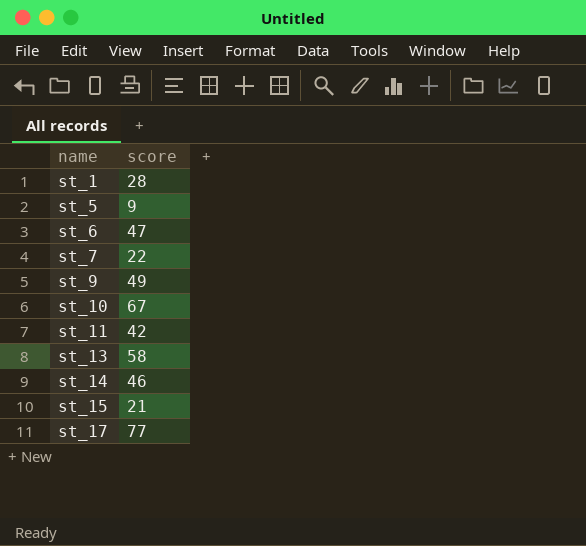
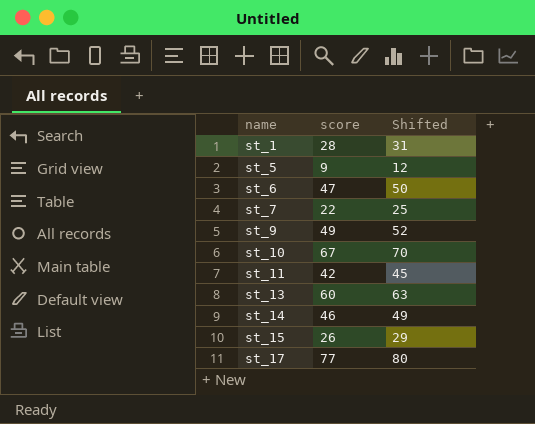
column Shifted | formula: none -> [score] + 3
st_13 | score: 58 -> 60
st_15 | score: 21 -> 26

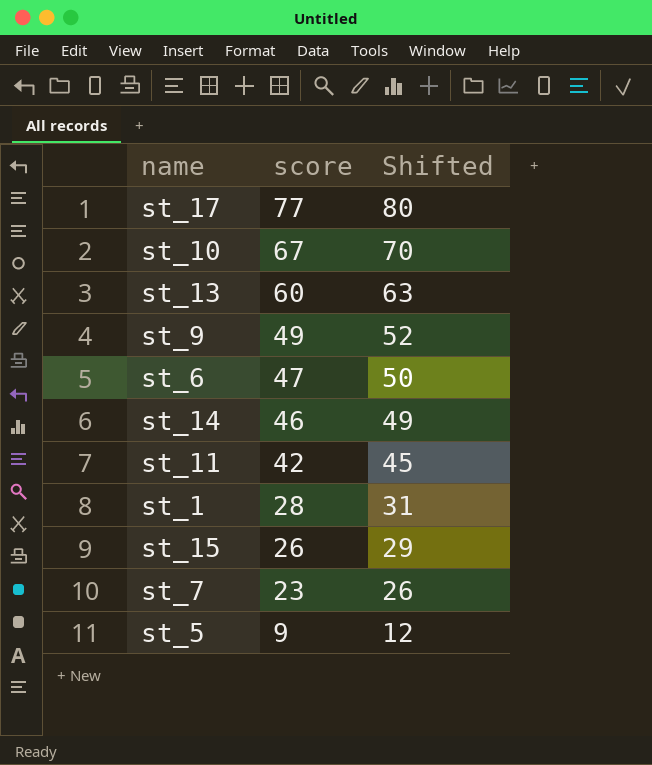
row order: name ascending -> score descending
st_7 | score: 22 -> 23
st_7 | Shifted: 25 -> 26

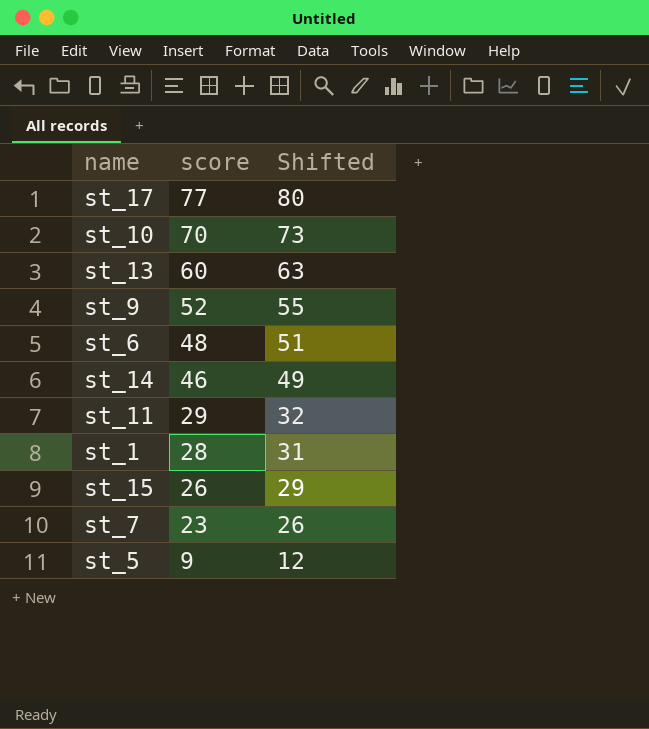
st_10 | score: 67 -> 70
st_10 | Shifted: 70 -> 73
st_9 | score: 49 -> 52
st_9 | Shifted: 52 -> 55
st_6 | score: 47 -> 48
st_6 | Shifted: 50 -> 51
st_11 | score: 42 -> 29
st_11 | Shifted: 45 -> 32

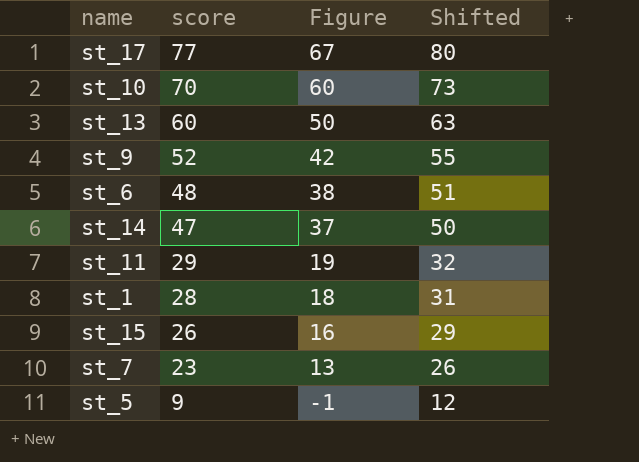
column Figure | formula: none -> [score] - 10
st_14 | score: 46 -> 47
st_14 | Shifted: 49 -> 50

